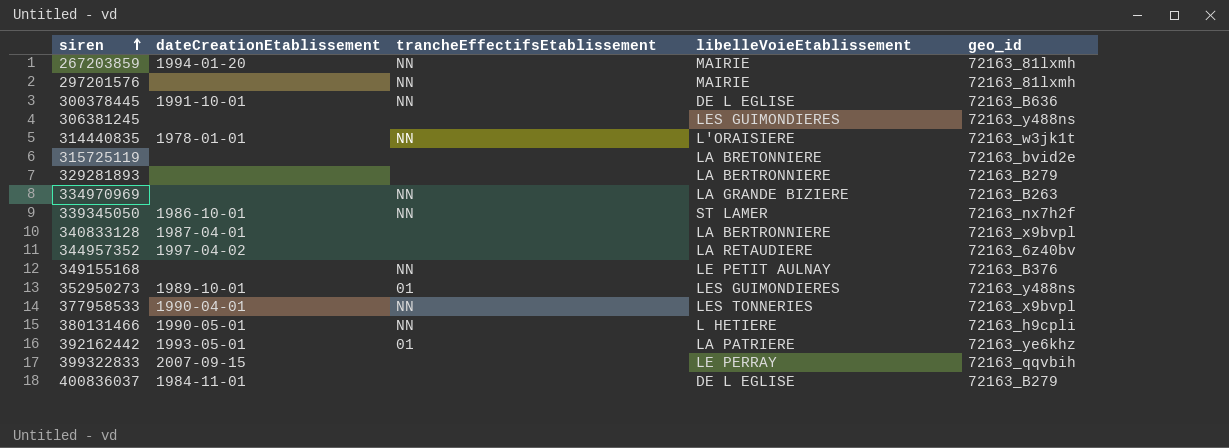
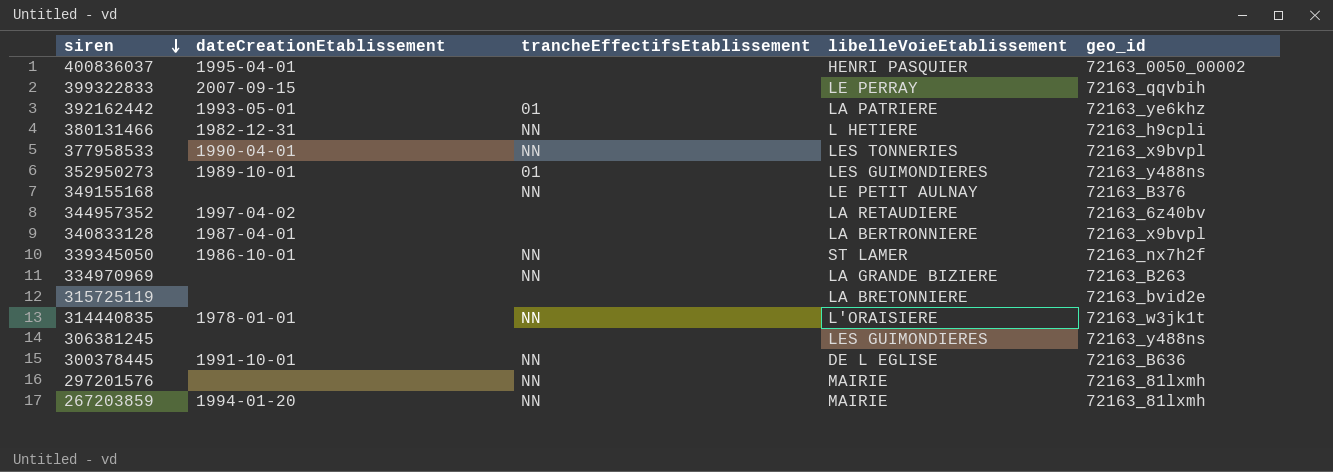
row order: siren ascending -> siren descending
row 329281893: none | none | LA BERTRONNIERE | 72163_B279 -> none
400836037 | dateCreationEtablissement: 1984-11-01 -> 1995-04-01
400836037 | libelleVoieEtablissement: DE L EGLISE -> HENRI PASQUIER
400836037 | geo_id: 72163_B279 -> 72163_0050_00002
380131466 | dateCreationEtablissement: 1990-05-01 -> 1982-12-31

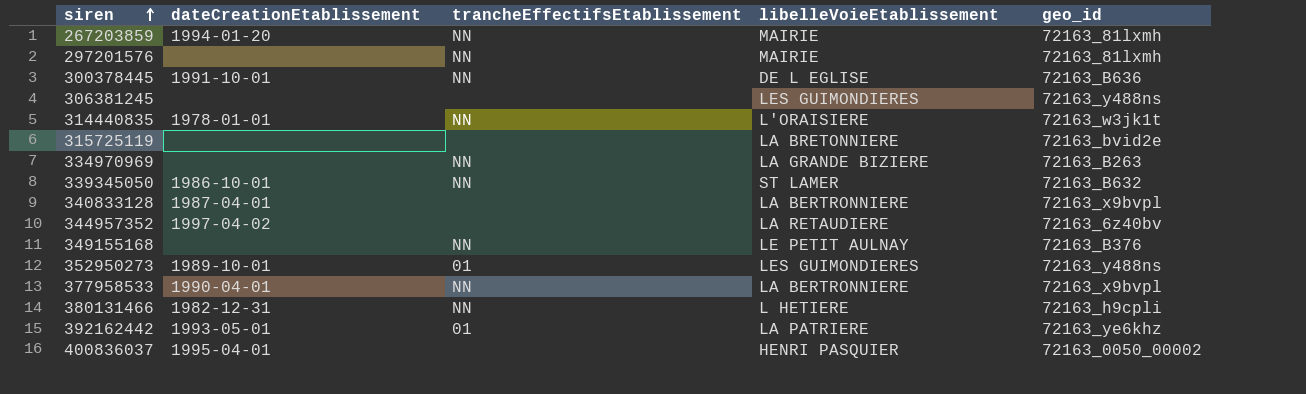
row order: siren descending -> siren ascending
row 399322833: 2007-09-15 | none | LE PERRAY | 72163_qqvbih -> none
339345050 | geo_id: 72163_nx7h2f -> 72163_B632
377958533 | libelleVoieEtablissement: LES TONNERIES -> LA BERTRONNIERE

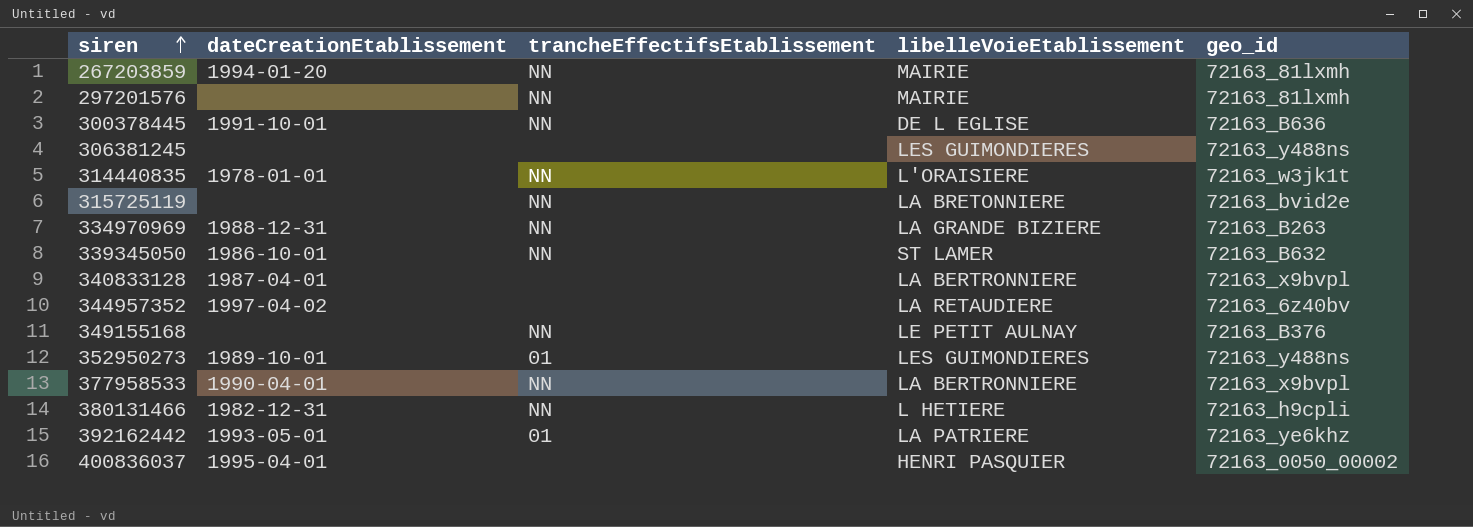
315725119 | trancheEffectifsEtablissement: none -> NN
334970969 | dateCreationEtablissement: none -> 1988-12-31

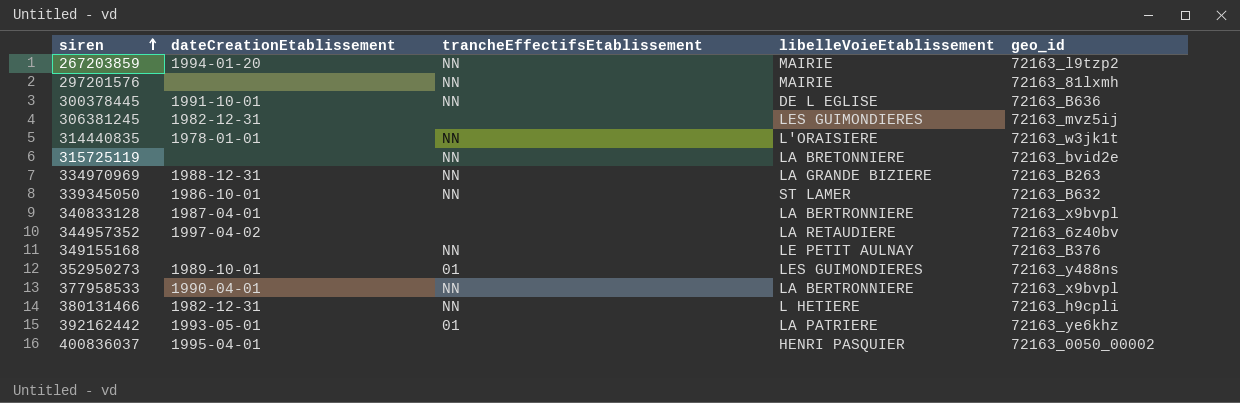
267203859 | geo_id: 72163_81lxmh -> 72163_l9tzp2
306381245 | dateCreationEtablissement: none -> 1982-12-31
306381245 | geo_id: 72163_y488ns -> 72163_mvz5ij

